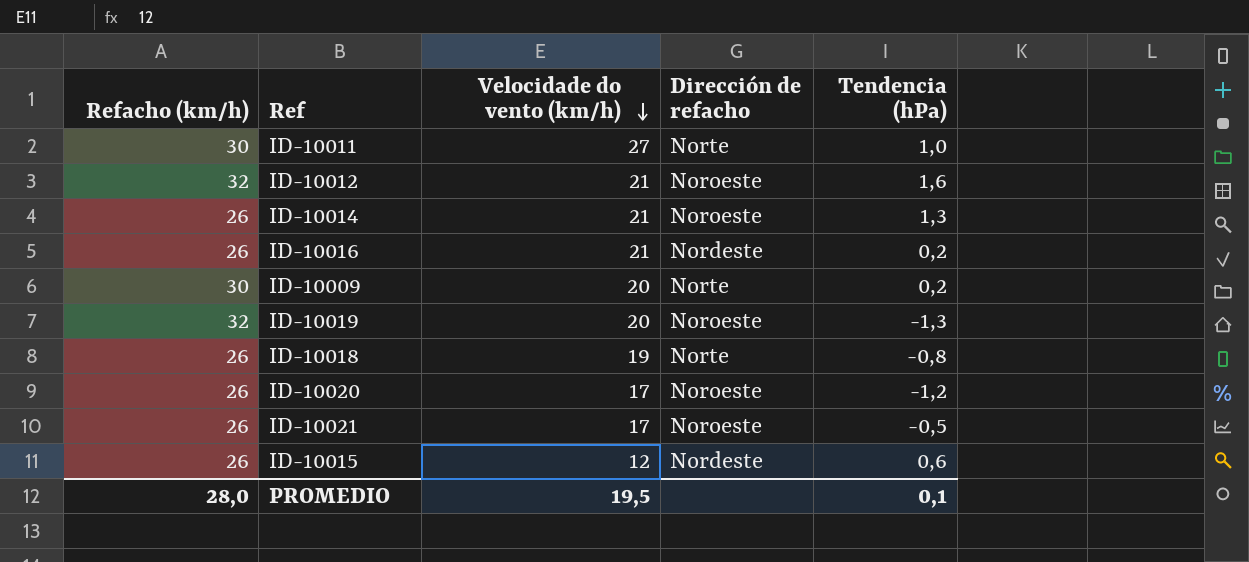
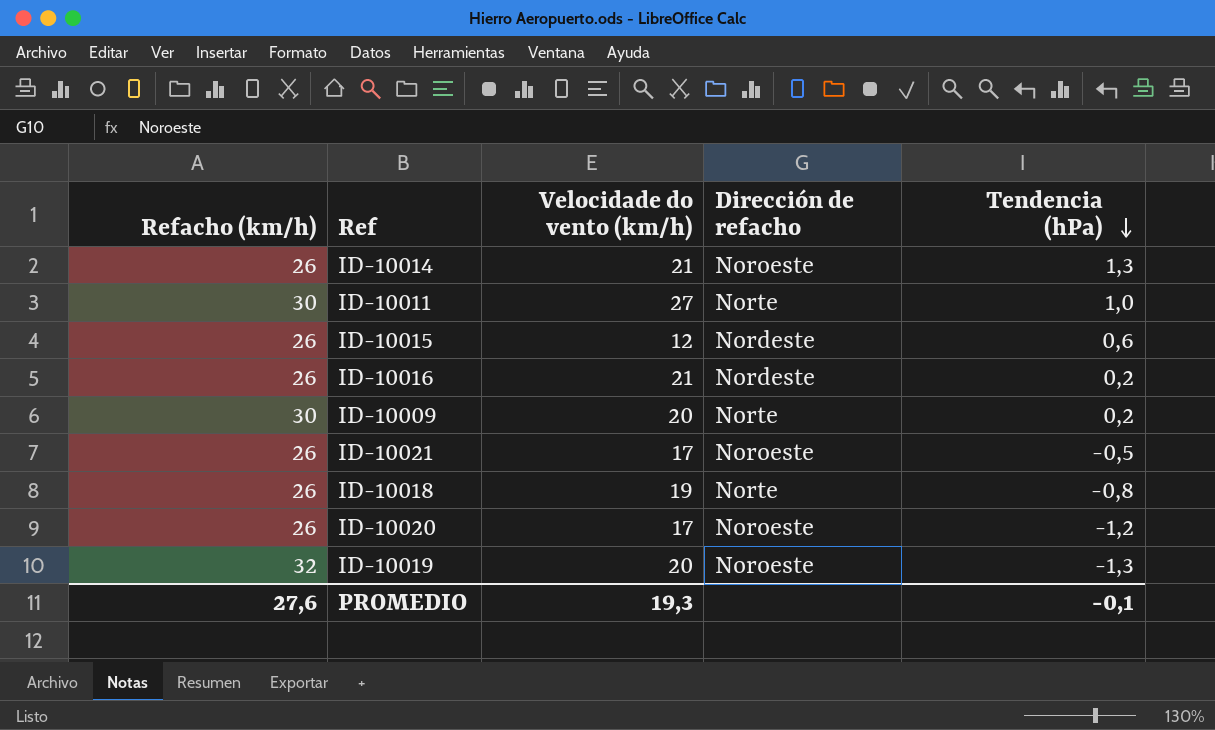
row order: Velocidade do vento (km/h) descending -> Tendencia (hPa) descending
row ID-10012: 32 | 21 | Noroeste | 1,6 -> none
PROMEDIO | Refacho (km/h): 28,0 -> 27,6
PROMEDIO | Velocidade do vento (km/h): 19,5 -> 19,3
PROMEDIO | Tendencia (hPa): 0,1 -> -0,1

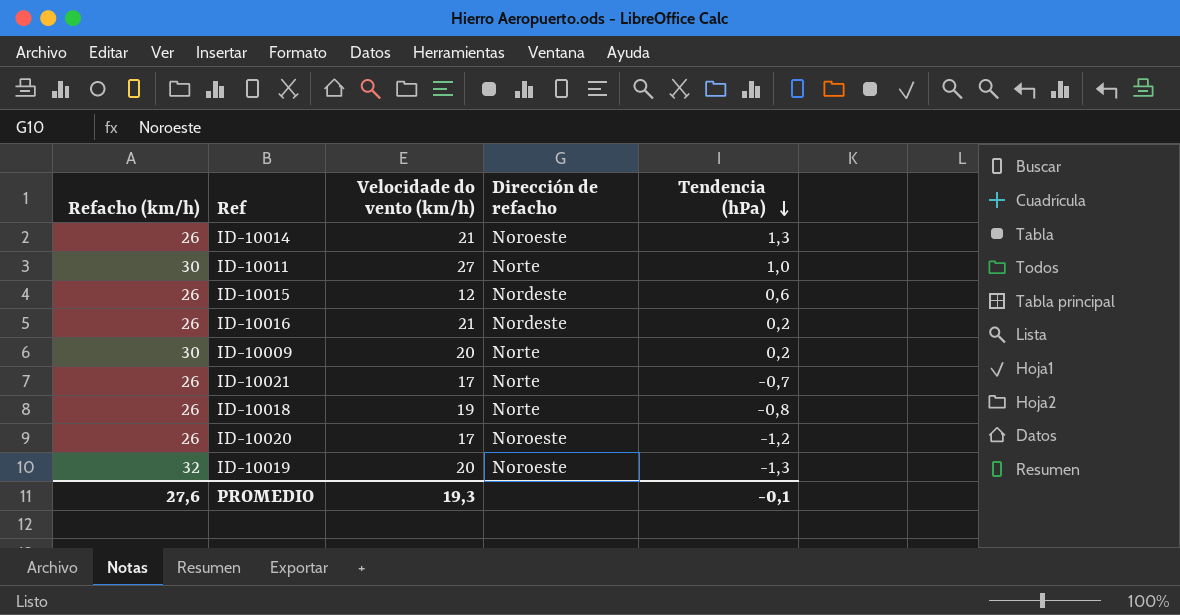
ID-10021 | Dirección de refacho: Noroeste -> Norte
ID-10021 | Tendencia (hPa): -0,5 -> -0,7

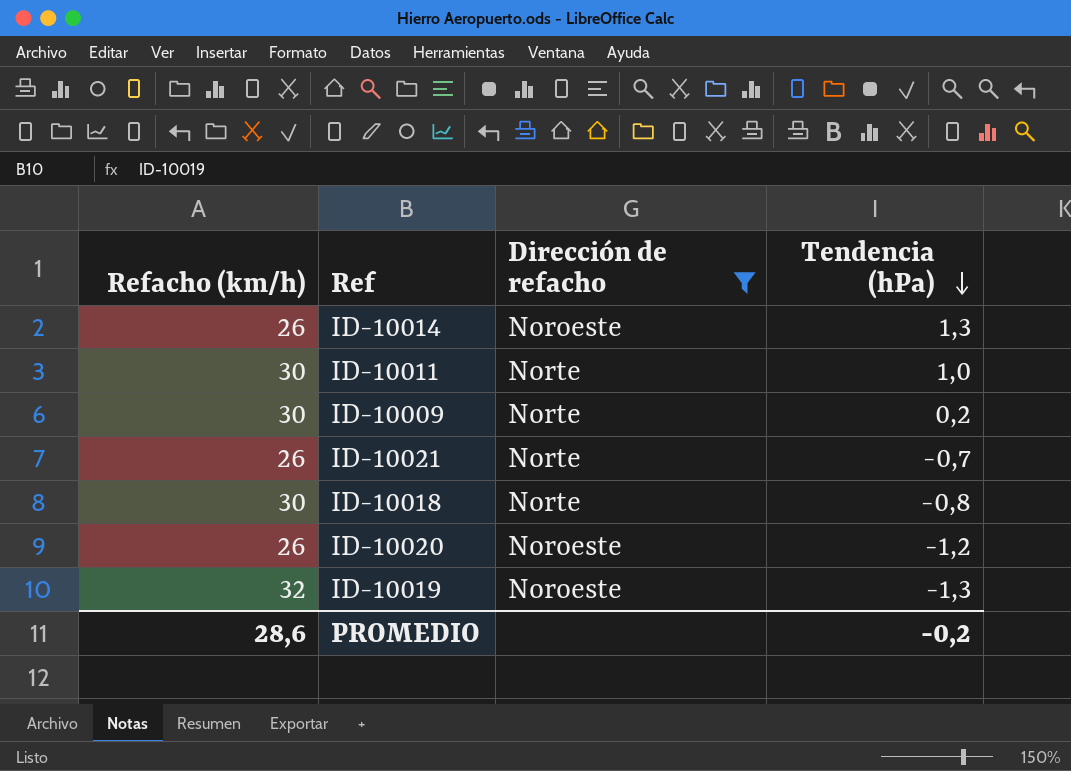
filter: none -> Dirección de refacho != Nordeste
column Velocidade do vento (km/h) | position: 3 -> none
ID-10018 | Refacho (km/h): 26 -> 30
PROMEDIO | Refacho (km/h): 27,6 -> 28,6
PROMEDIO | Tendencia (hPa): -0,1 -> -0,2

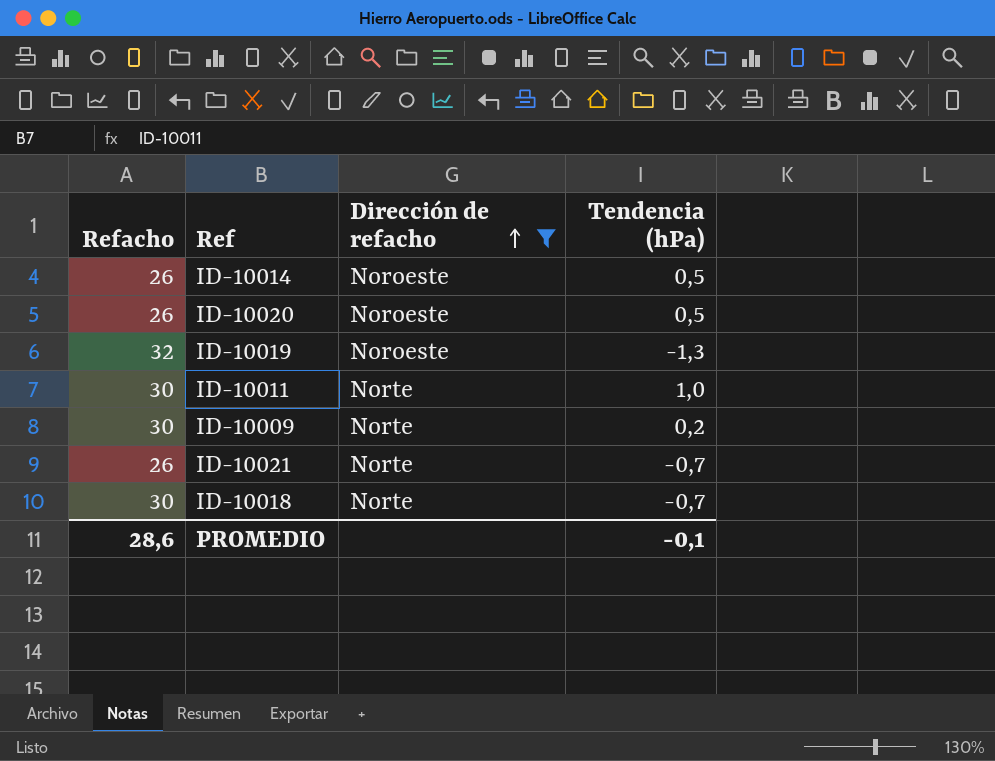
row order: Tendencia (hPa) descending -> Dirección de refacho ascending
column name: Refacho (km/h) -> Refacho
ID-10014 | Tendencia (hPa): 1,3 -> 0,5
ID-10020 | Tendencia (hPa): -1,2 -> 0,5
ID-10018 | Tendencia (hPa): -0,8 -> -0,7
PROMEDIO | Tendencia (hPa): -0,2 -> -0,1

